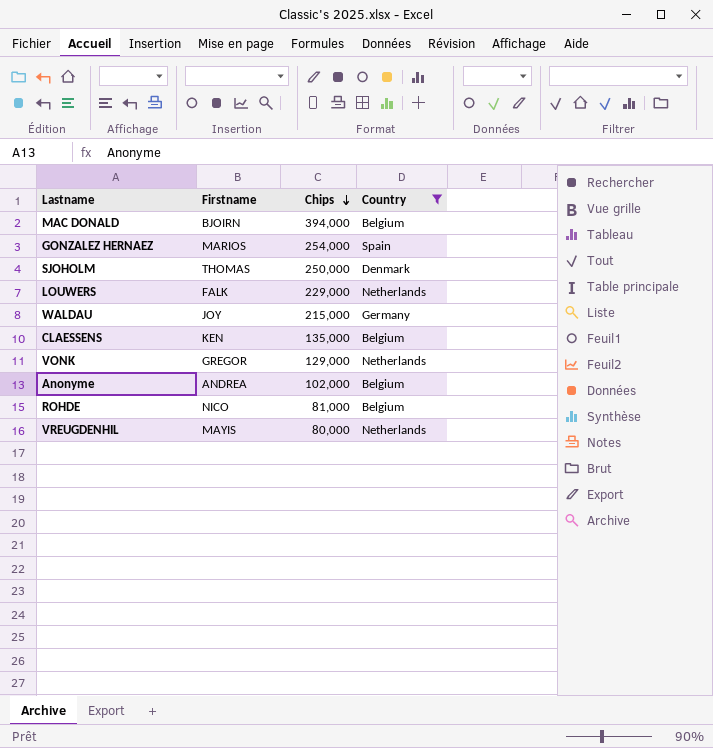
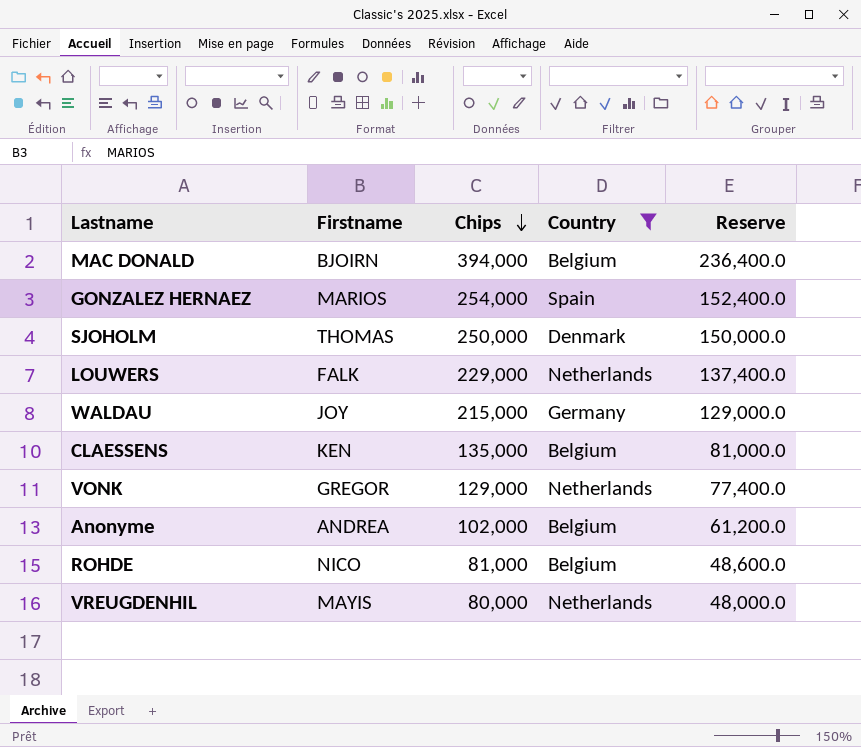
column Reserve | formula: none -> [Chips] * 0.6

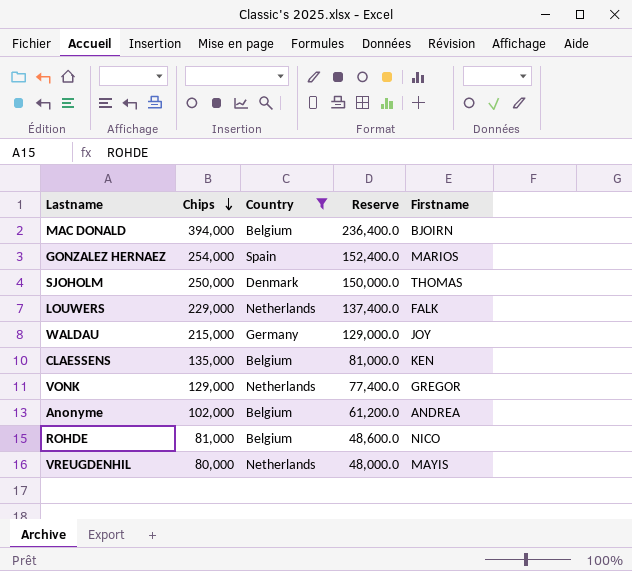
column Firstname | position: 2 -> 5

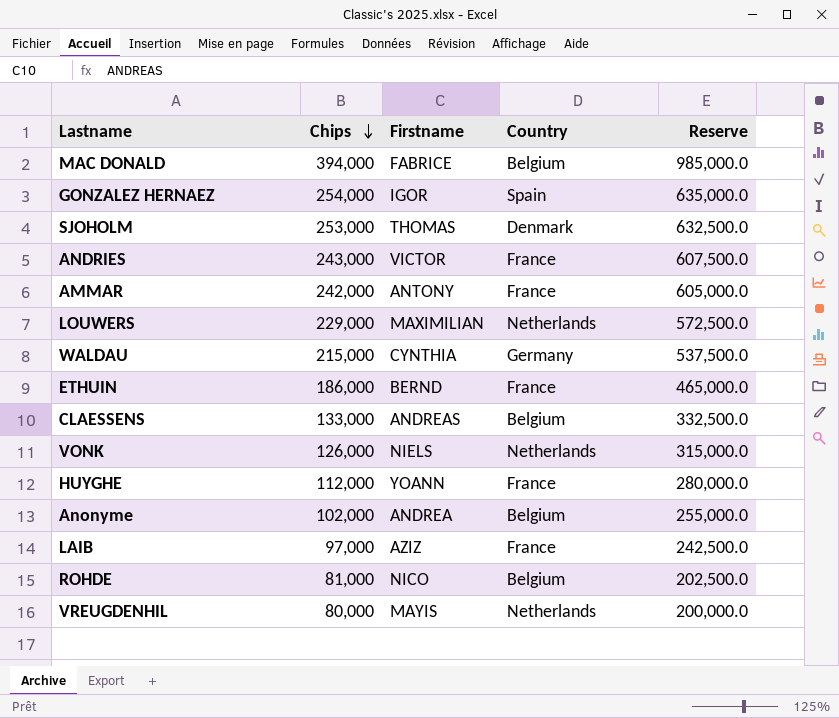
filter: Country != France -> none
column Firstname | position: 5 -> 3
column Reserve | formula: [Chips] * 0.6 -> [Chips] * 2.5
MAC DONALD | Firstname: BJOIRN -> FABRICE
GONZALEZ HERNAEZ | Firstname: MARIOS -> IGOR
SJOHOLM | Chips: 250,000 -> 253,000
LOUWERS | Firstname: FALK -> MAXIMILIAN
WALDAU | Firstname: JOY -> CYNTHIA
CLAESSENS | Chips: 135,000 -> 133,000
CLAESSENS | Firstname: KEN -> ANDREAS
VONK | Chips: 129,000 -> 126,000
VONK | Firstname: GREGOR -> NIELS

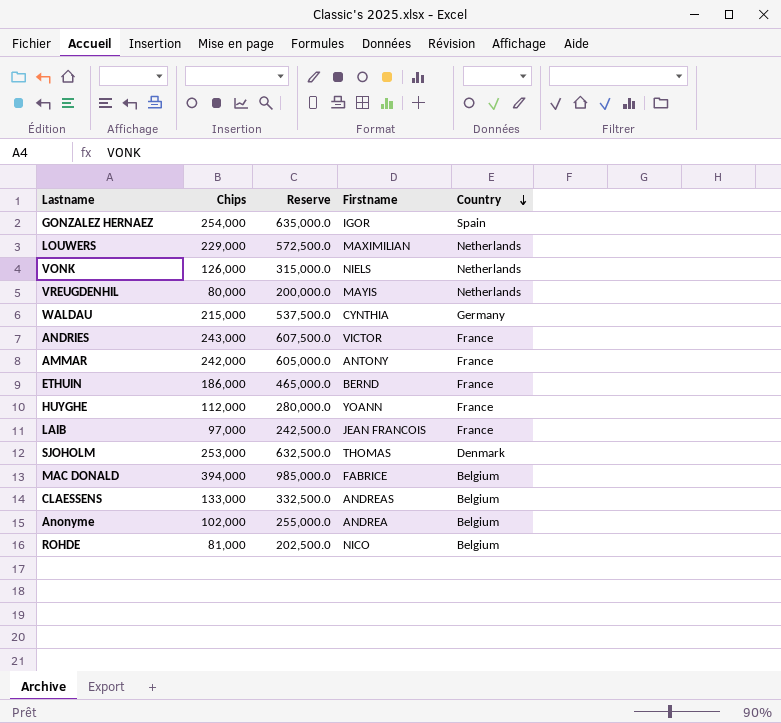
row order: Chips descending -> Country descending
column Reserve | position: 5 -> 3
LAIB | Firstname: AZIZ -> JEAN FRANCOIS

